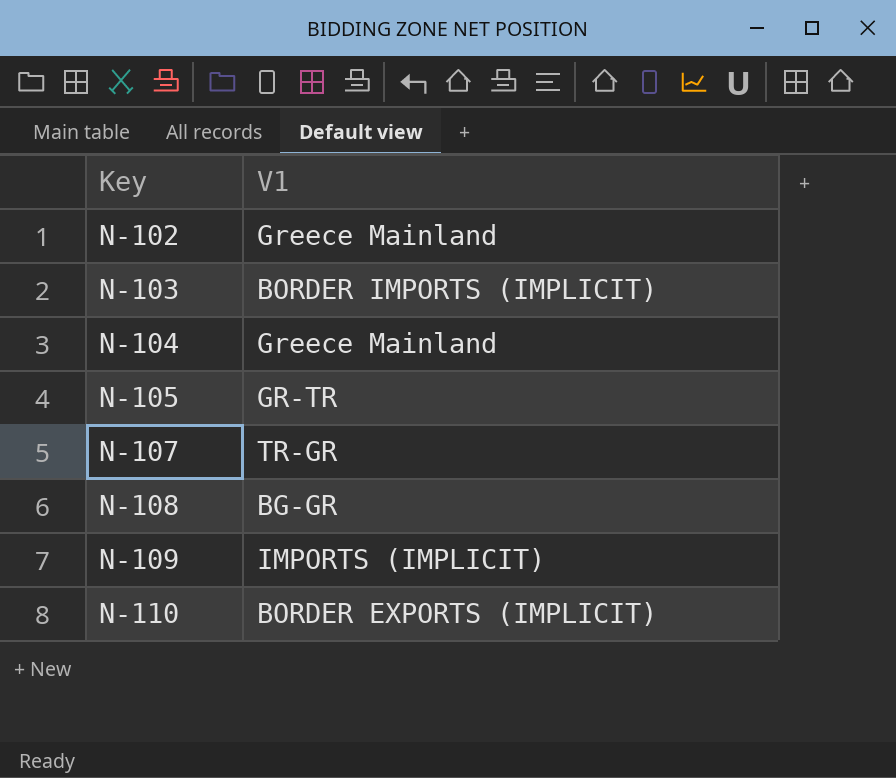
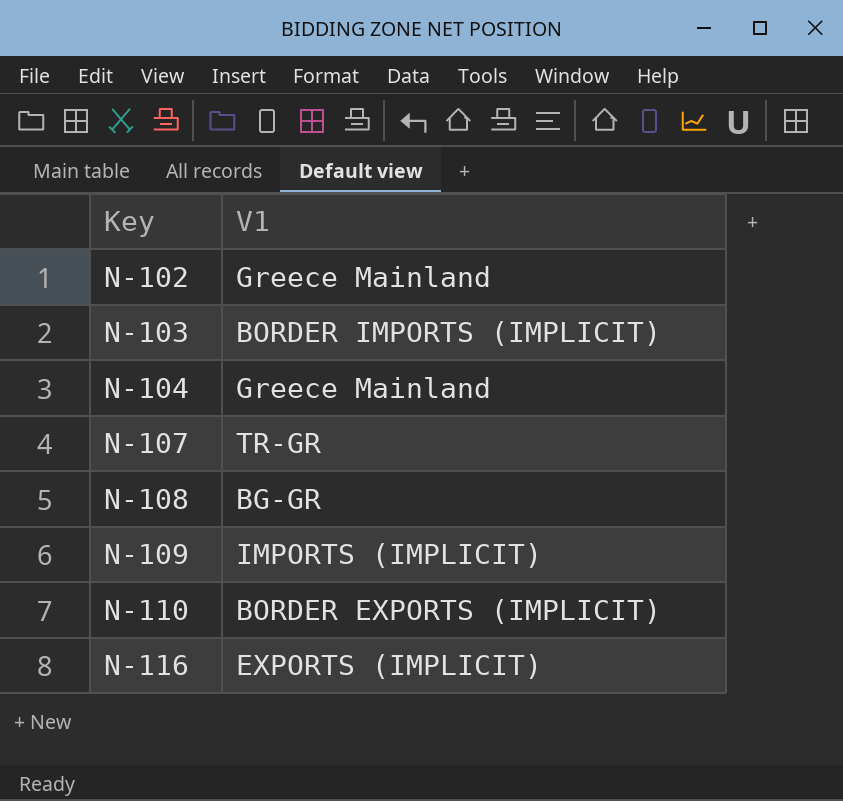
row N-105: GR-TR -> none
row N-116: none -> EXPORTS (IMPLICIT)

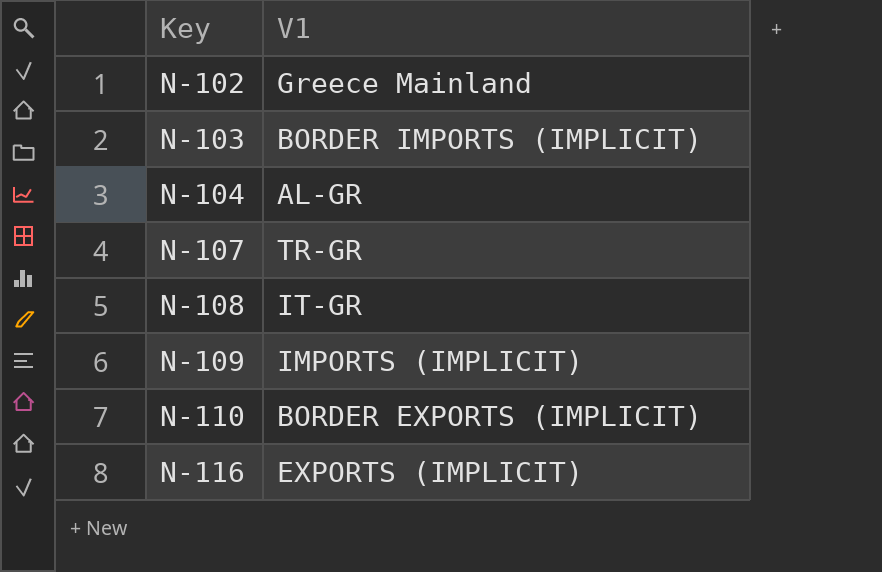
N-104 | V1: Greece Mainland -> AL-GR
N-108 | V1: BG-GR -> IT-GR

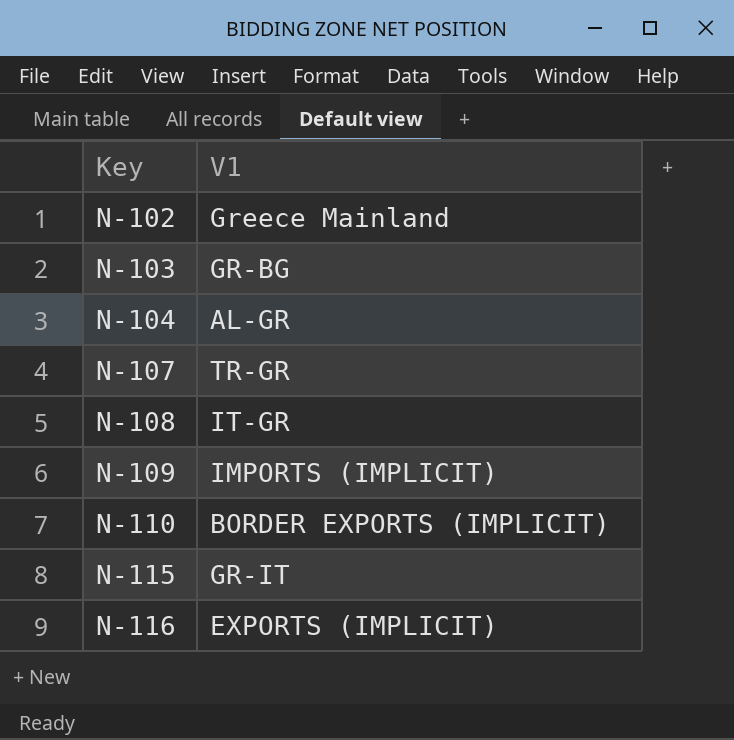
N-103 | V1: BORDER IMPORTS (IMPLICIT) -> GR-BG
row N-115: none -> GR-IT

